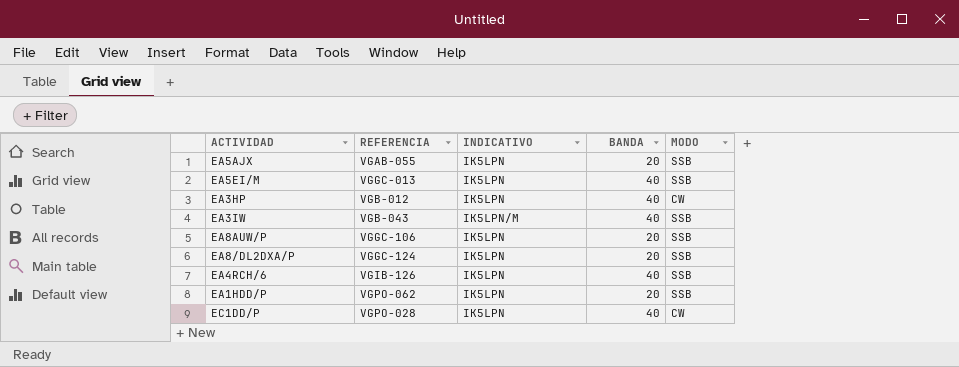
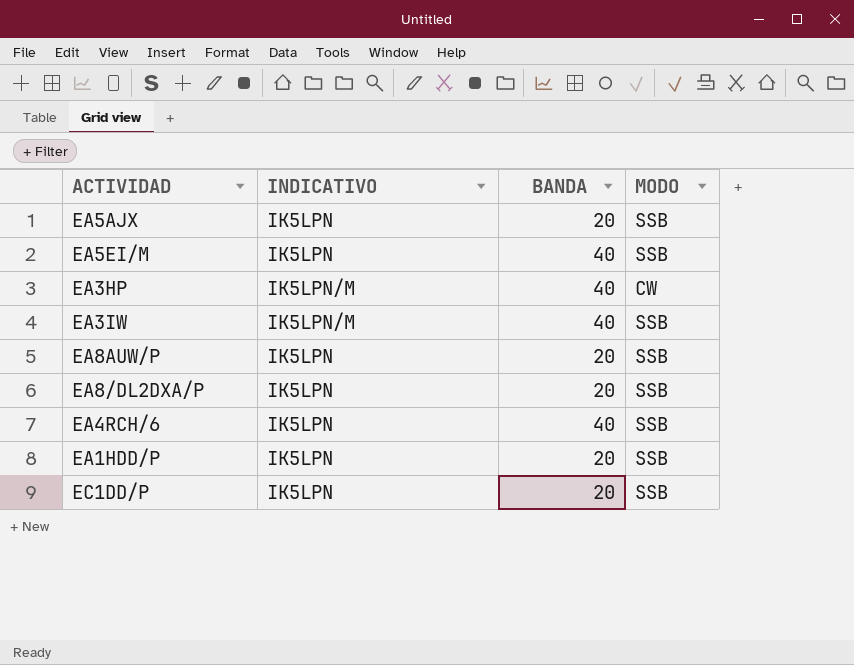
column REFERENCIA | position: 2 -> none
EA3HP | INDICATIVO: IK5LPN -> IK5LPN/M
EC1DD/P | BANDA: 40 -> 20
EC1DD/P | MODO: CW -> SSB

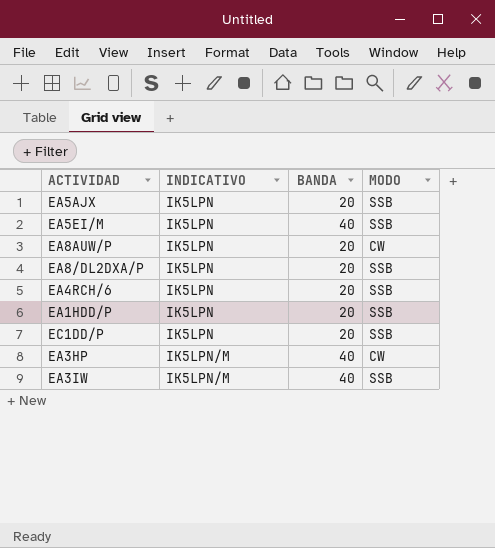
row order: none -> INDICATIVO ascending
EA8AUW/P | MODO: SSB -> CW
EA4RCH/6 | BANDA: 40 -> 20

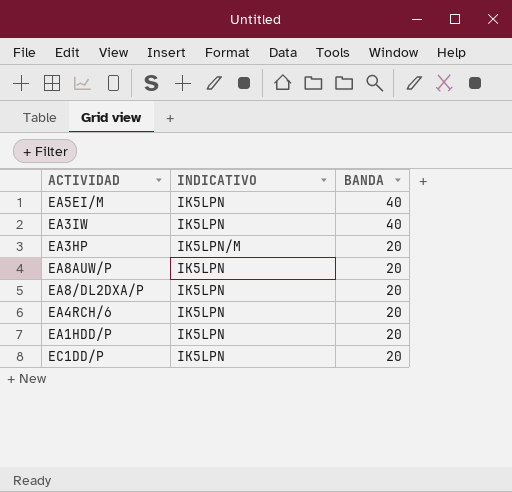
row order: INDICATIVO ascending -> BANDA descending
column MODO | position: 4 -> none
row EA5AJX: IK5LPN | 20 | SSB -> none
EA3IW | INDICATIVO: IK5LPN/M -> IK5LPN
EA3HP | BANDA: 40 -> 20

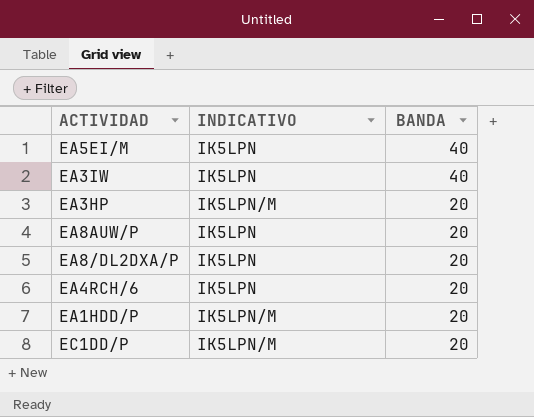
EA1HDD/P | INDICATIVO: IK5LPN -> IK5LPN/M
EC1DD/P | INDICATIVO: IK5LPN -> IK5LPN/M

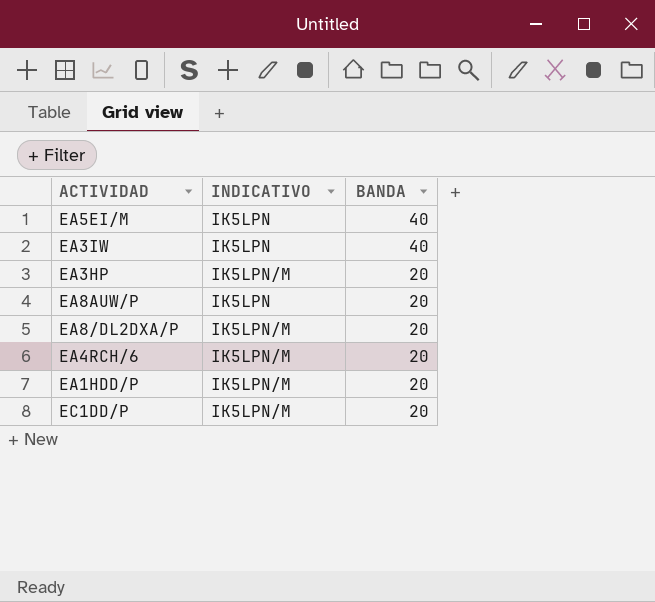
EA8/DL2DXA/P | INDICATIVO: IK5LPN -> IK5LPN/M
EA4RCH/6 | INDICATIVO: IK5LPN -> IK5LPN/M

